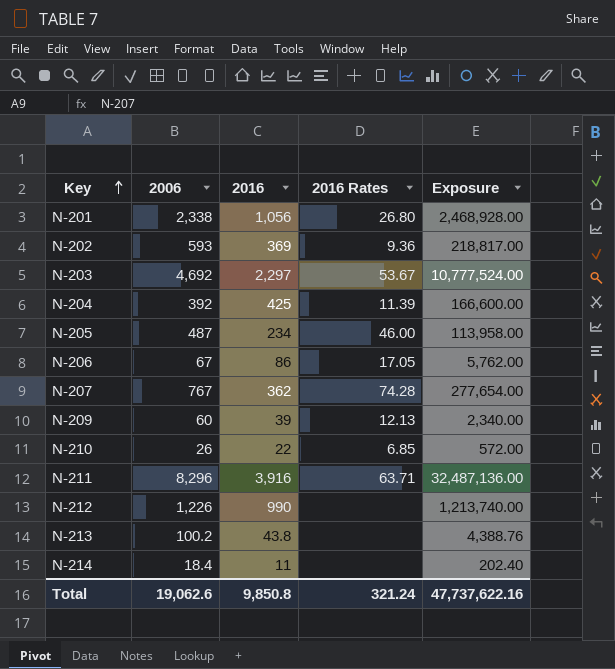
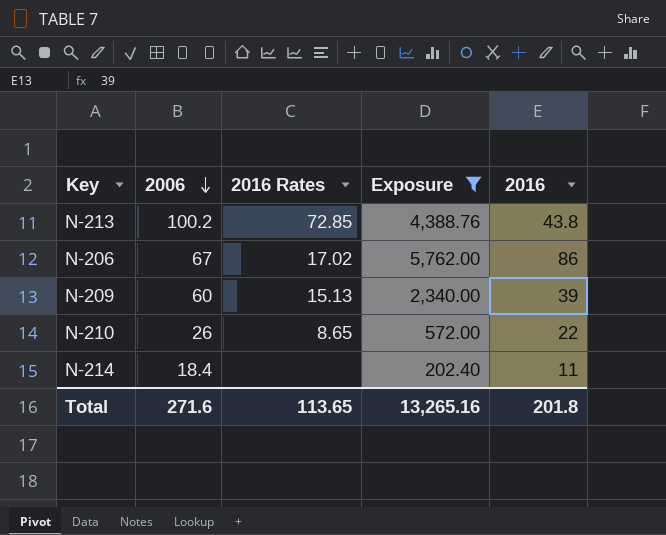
filter: none -> Exposure <= 5,762.00
row order: Key ascending -> 2006 descending
column 2016 | position: 3 -> 5
N-213 | 2016 Rates: none -> 72.85
N-206 | 2016 Rates: 17.05 -> 17.02
N-209 | 2016 Rates: 12.13 -> 15.13
N-210 | 2016 Rates: 6.85 -> 8.65
Total | 2006: 19,062.6 -> 271.6
Total | 2016 Rates: 321.24 -> 113.65
Total | Exposure: 47,737,622.16 -> 13,265.16
Total | 2016: 9,850.8 -> 201.8

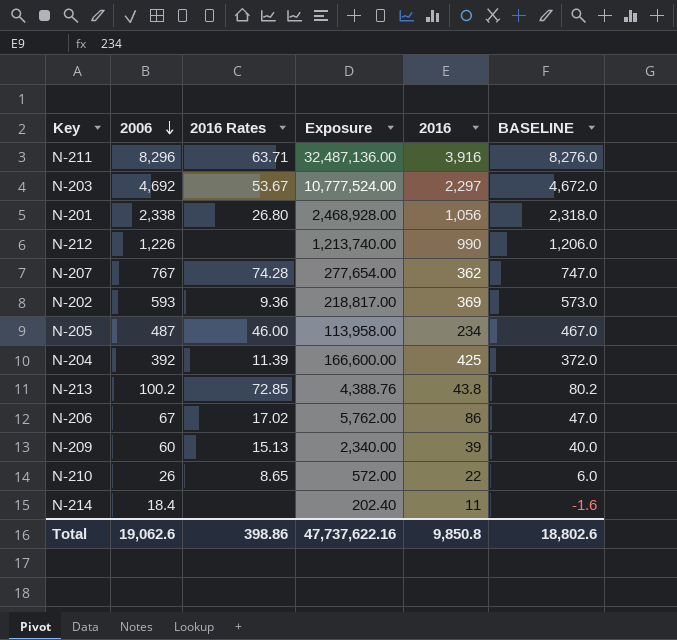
filter: Exposure <= 5,762.00 -> none
column BASELINE | formula: none -> [2006] - 20
Total | 2006: 271.6 -> 19,062.6
Total | 2016 Rates: 113.65 -> 398.86
Total | Exposure: 13,265.16 -> 47,737,622.16
Total | 2016: 201.8 -> 9,850.8

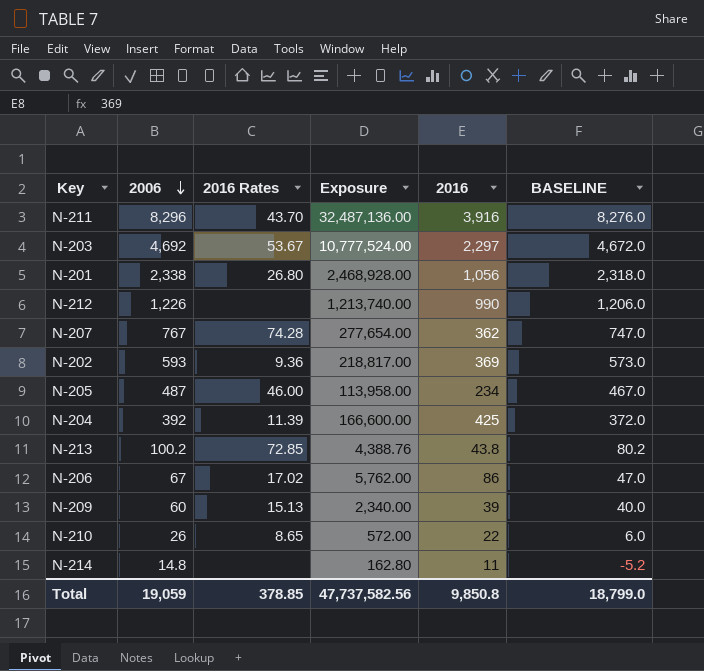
N-211 | 2016 Rates: 63.71 -> 43.70
N-214 | 2006: 18.4 -> 14.8
N-214 | Exposure: 202.40 -> 162.80
N-214 | BASELINE: -1.6 -> -5.2
Total | 2006: 19,062.6 -> 19,059
Total | 2016 Rates: 398.86 -> 378.85
Total | Exposure: 47,737,622.16 -> 47,737,582.56
Total | BASELINE: 18,802.6 -> 18,799.0

